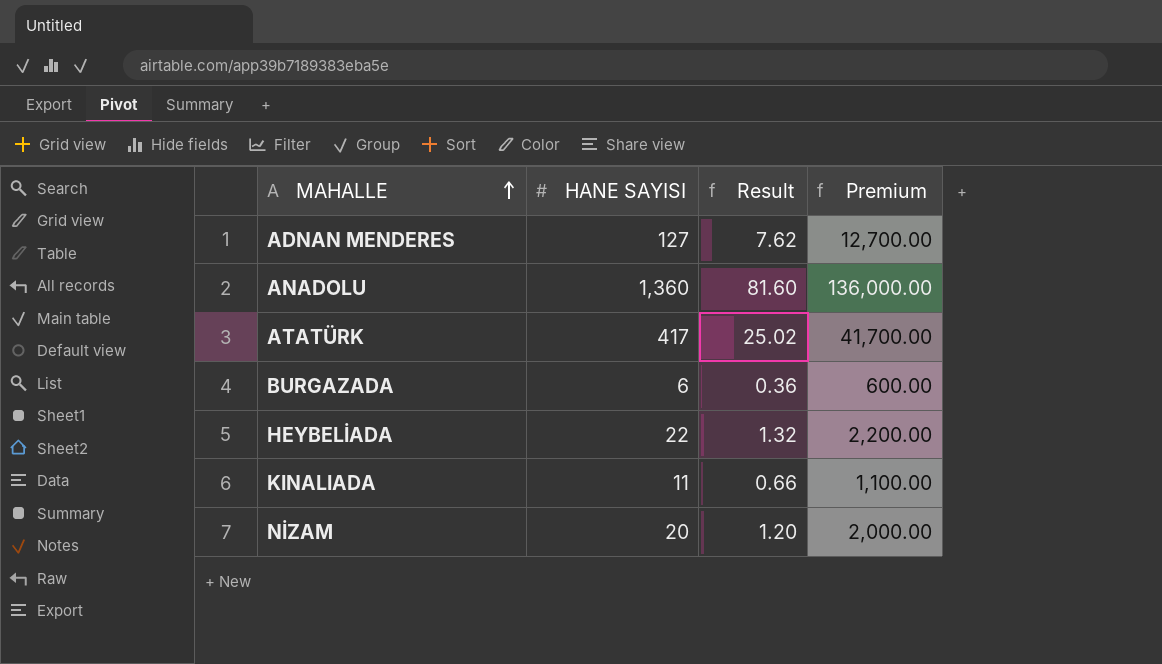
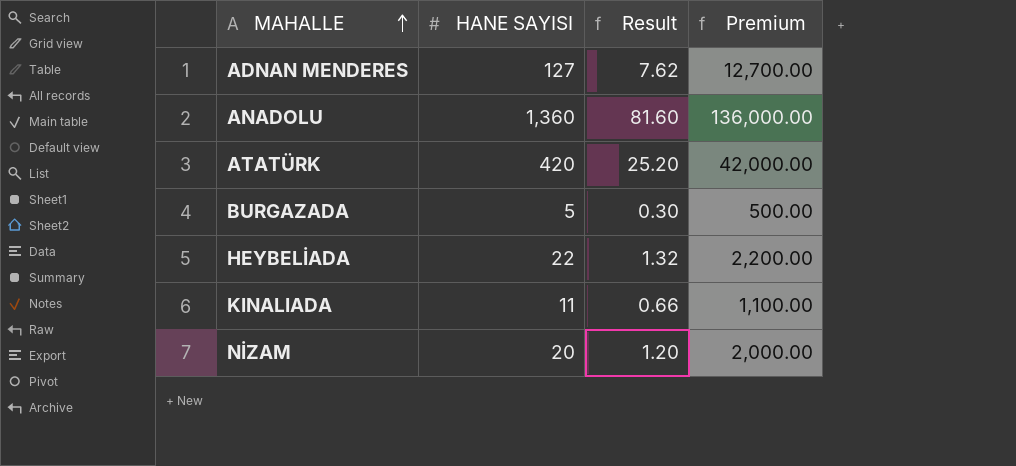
ATATÜRK | HANE SAYISI: 417 -> 420
ATATÜRK | Result: 25.02 -> 25.20
ATATÜRK | Premium: 41,700.00 -> 42,000.00
BURGAZADA | HANE SAYISI: 6 -> 5
BURGAZADA | Result: 0.36 -> 0.30
BURGAZADA | Premium: 600.00 -> 500.00

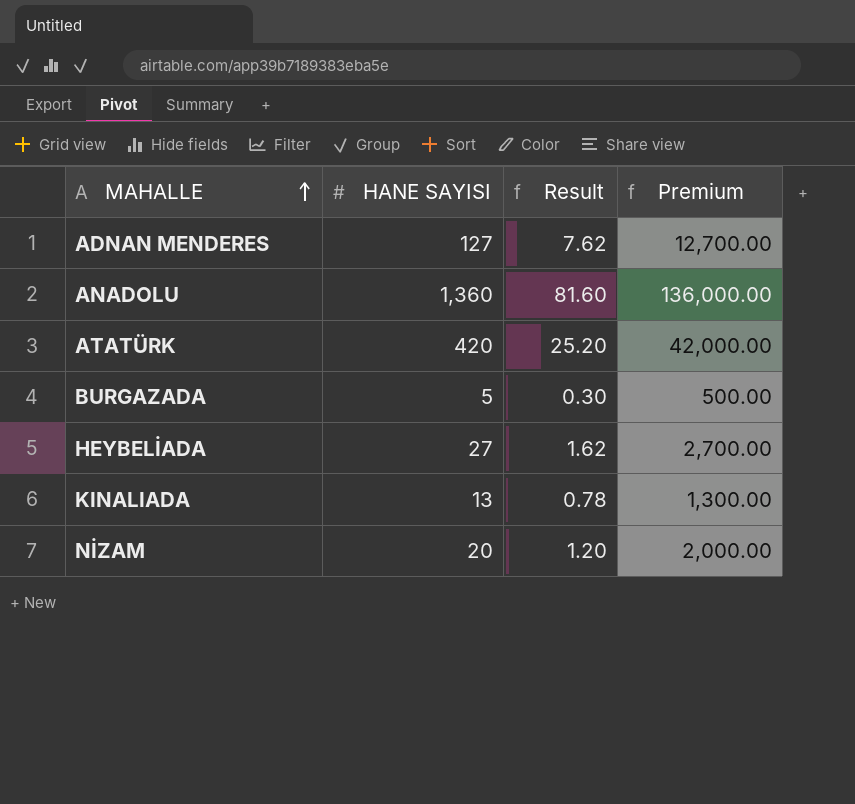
HEYBELİADA | HANE SAYISI: 22 -> 27
HEYBELİADA | Result: 1.32 -> 1.62
HEYBELİADA | Premium: 2,200.00 -> 2,700.00
KINALIADA | HANE SAYISI: 11 -> 13
KINALIADA | Result: 0.66 -> 0.78
KINALIADA | Premium: 1,100.00 -> 1,300.00

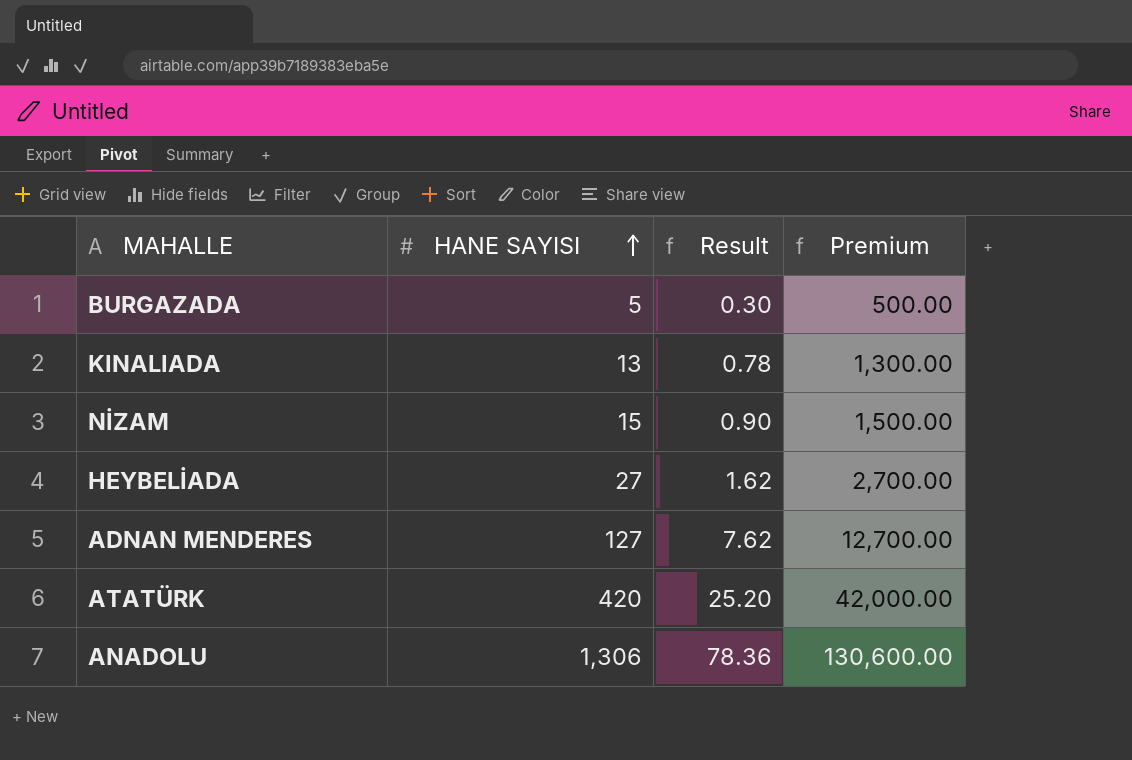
row order: MAHALLE ascending -> HANE SAYISI ascending
NİZAM | HANE SAYISI: 20 -> 15
NİZAM | Result: 1.20 -> 0.90
NİZAM | Premium: 2,000.00 -> 1,500.00
ANADOLU | HANE SAYISI: 1,360 -> 1,306
ANADOLU | Result: 81.60 -> 78.36
ANADOLU | Premium: 136,000.00 -> 130,600.00

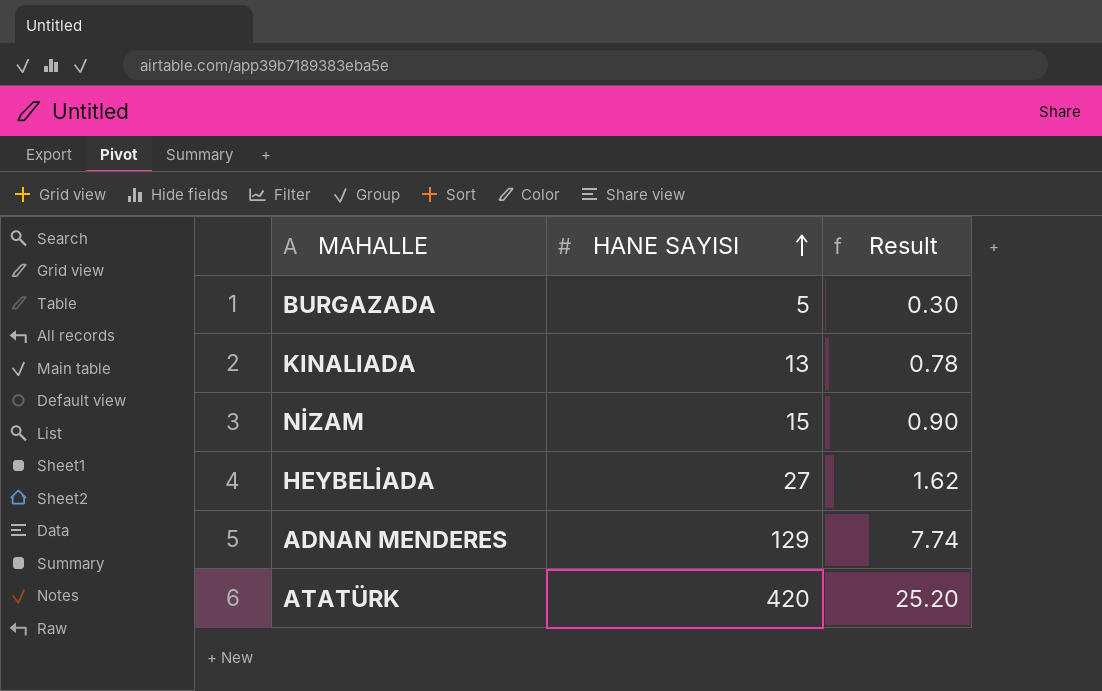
column Premium | formula: [HANE SAYISI] * 100 -> none
row ANADOLU: 1,306 | 78.36 | 130,600.00 -> none
ADNAN MENDERES | HANE SAYISI: 127 -> 129
ADNAN MENDERES | Result: 7.62 -> 7.74

